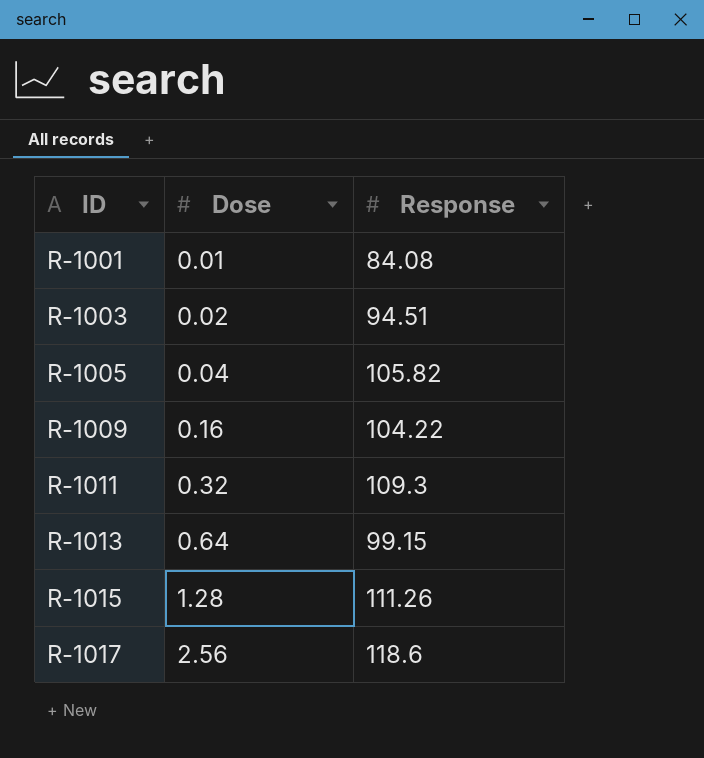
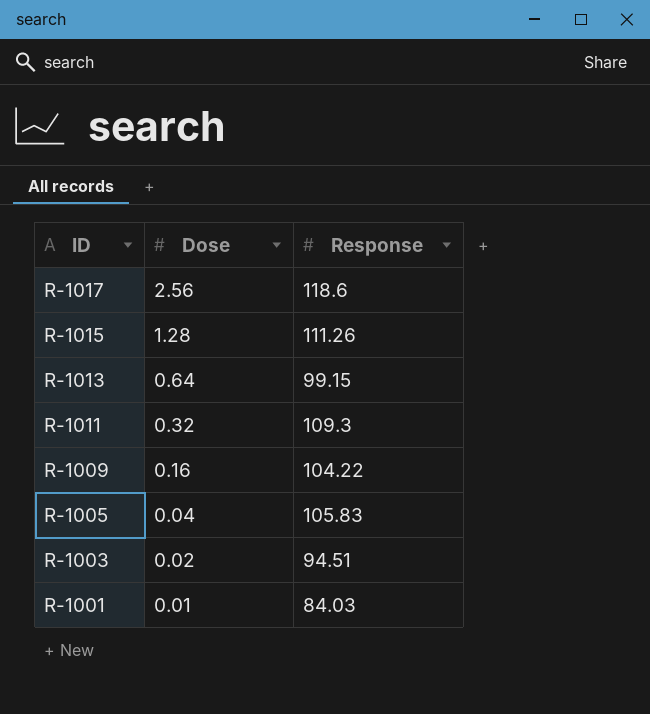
row order: ID ascending -> ID descending
R-1005 | Response: 105.82 -> 105.83
R-1001 | Response: 84.08 -> 84.03

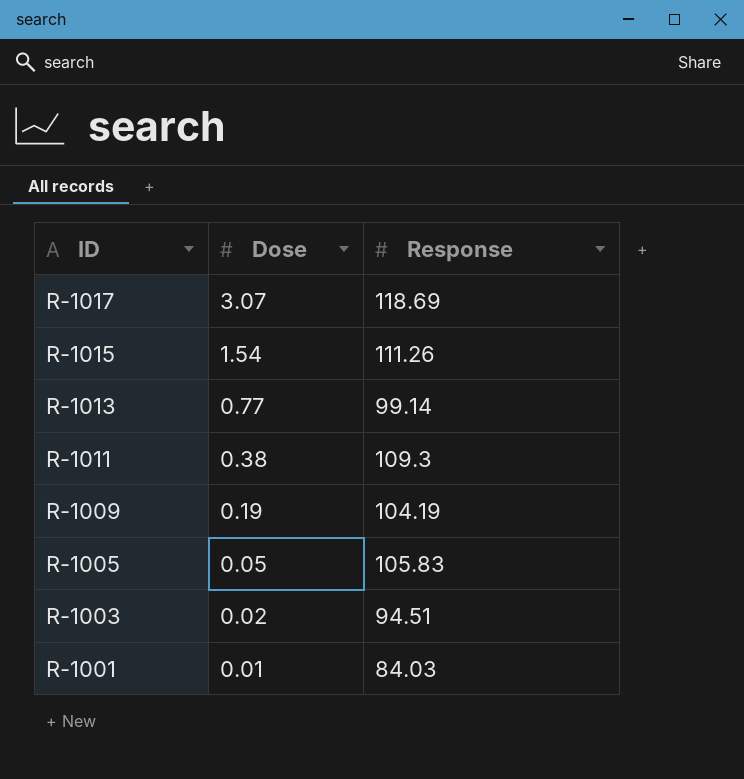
R-1017 | Dose: 2.56 -> 3.07
R-1017 | Response: 118.6 -> 118.69
R-1015 | Dose: 1.28 -> 1.54
R-1013 | Dose: 0.64 -> 0.77
R-1013 | Response: 99.15 -> 99.14
R-1011 | Dose: 0.32 -> 0.38
R-1009 | Dose: 0.16 -> 0.19
R-1009 | Response: 104.22 -> 104.19
R-1005 | Dose: 0.04 -> 0.05

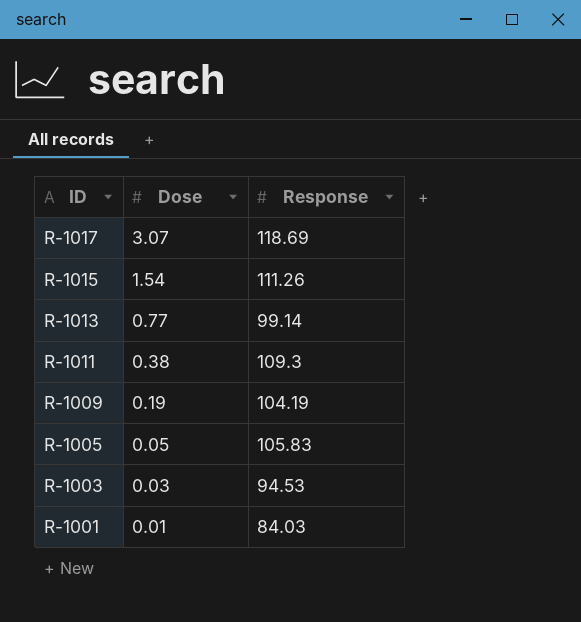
R-1003 | Dose: 0.02 -> 0.03
R-1003 | Response: 94.51 -> 94.53

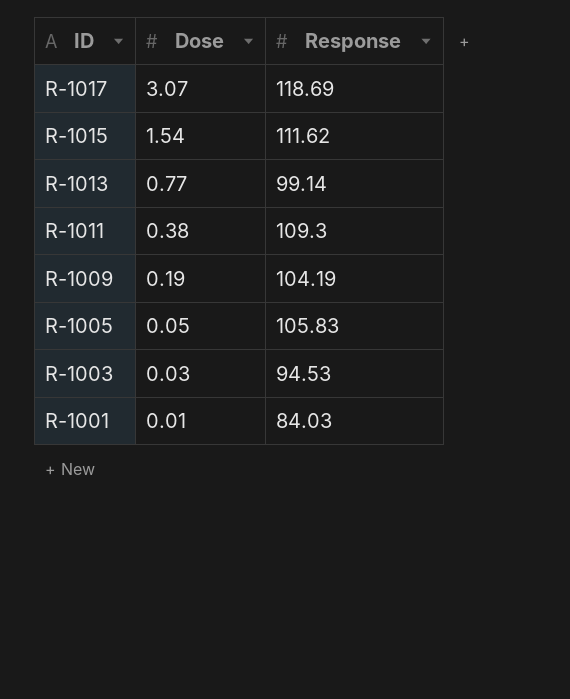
R-1015 | Response: 111.26 -> 111.62

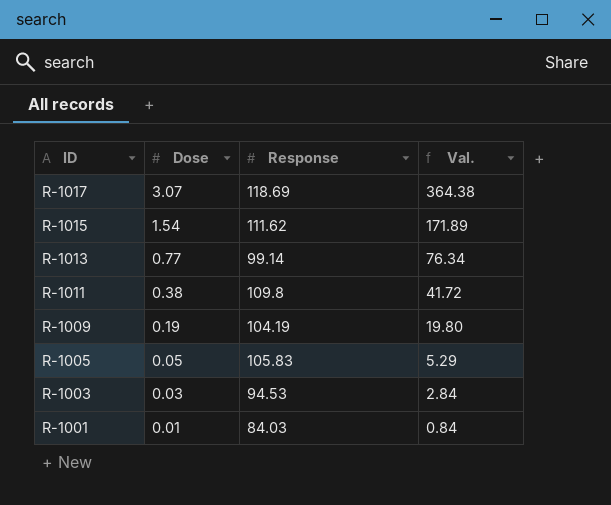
column Val. | formula: none -> [Dose] * [Response]
R-1011 | Response: 109.3 -> 109.8

